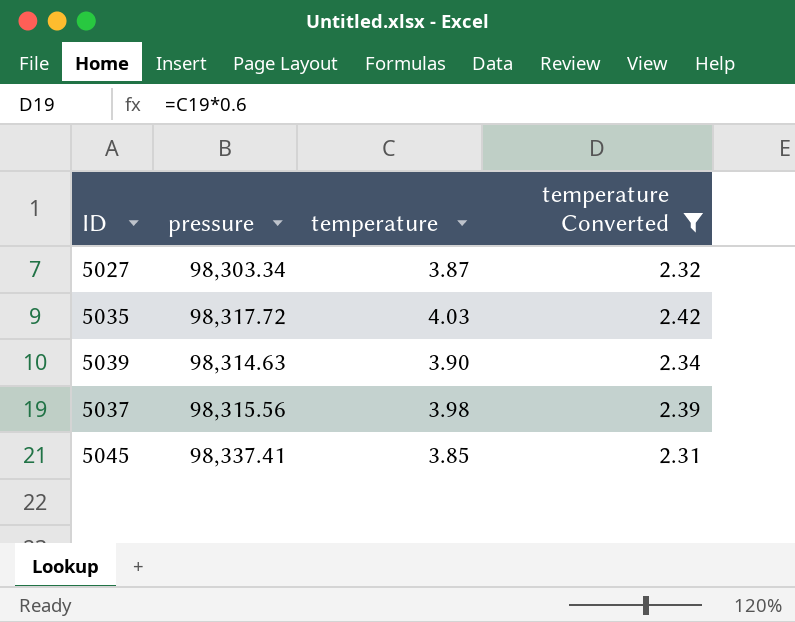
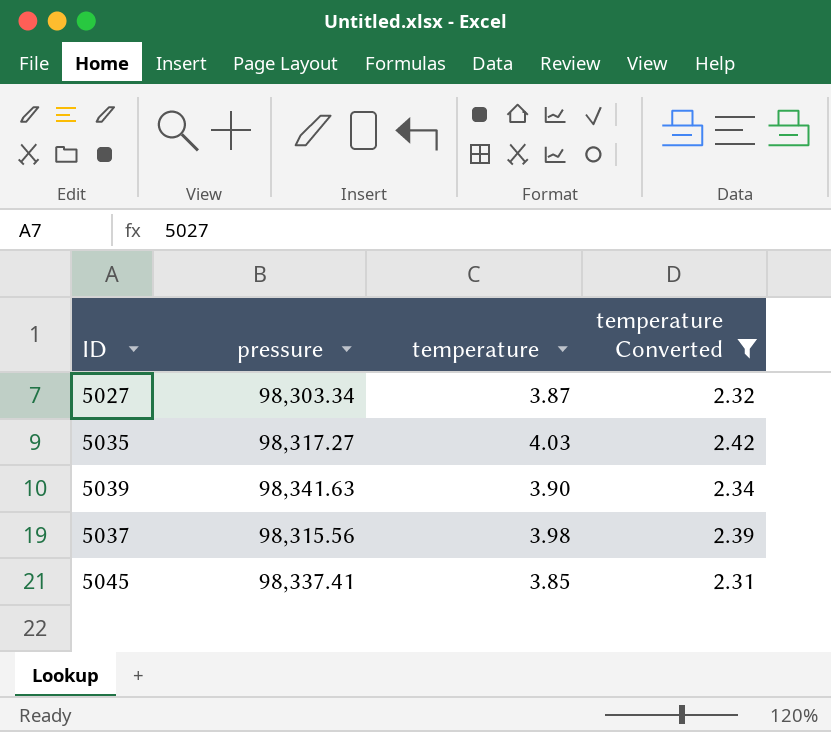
5035 | pressure: 98,317.72 -> 98,317.27
5039 | pressure: 98,314.63 -> 98,341.63

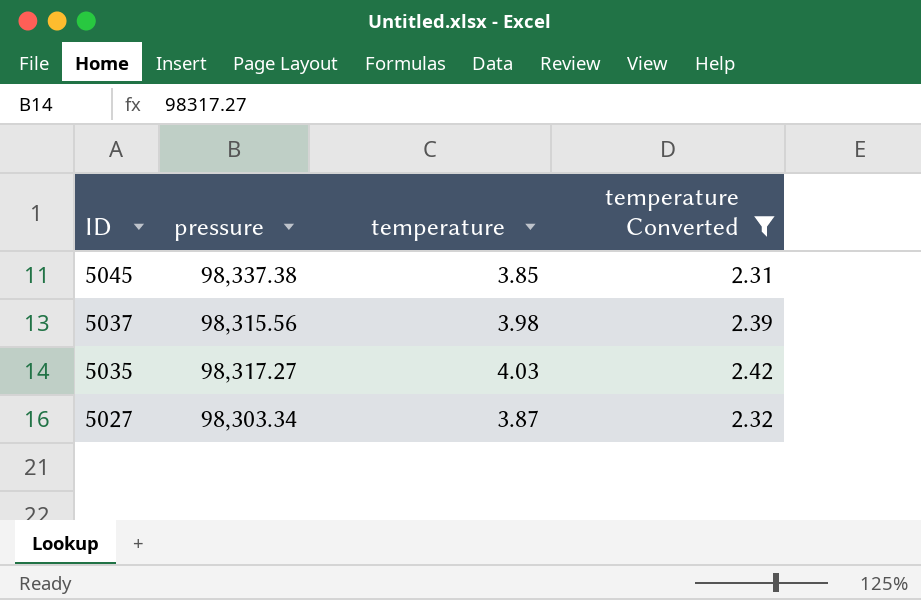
row order: none -> ID descending
row 5039: 98,341.63 | 3.90 | 2.34 -> none
5045 | pressure: 98,337.41 -> 98,337.38

